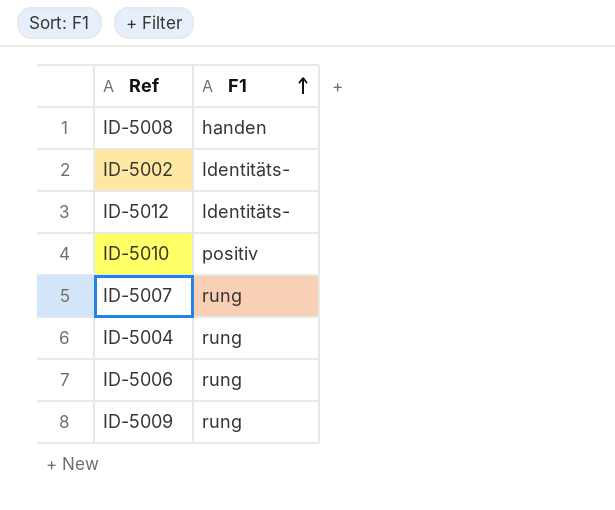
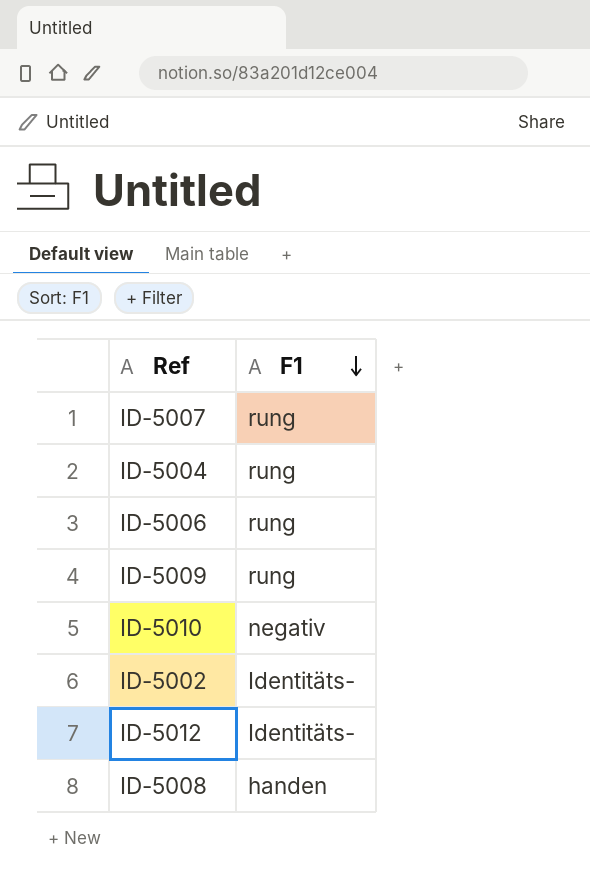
row order: F1 ascending -> F1 descending
ID-5010 | F1: positiv -> negativ

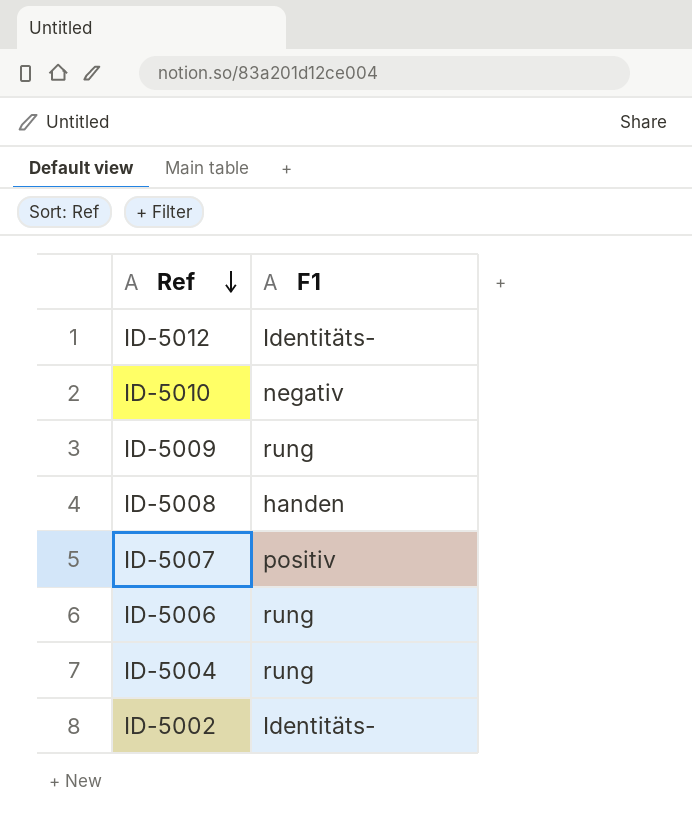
row order: F1 descending -> Ref descending
ID-5007 | F1: rung -> positiv

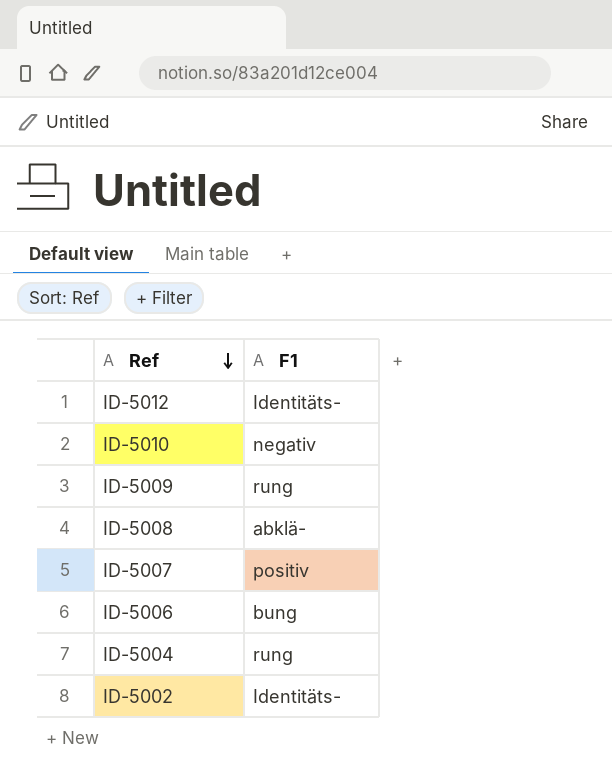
ID-5008 | F1: handen -> abklä-
ID-5006 | F1: rung -> bung

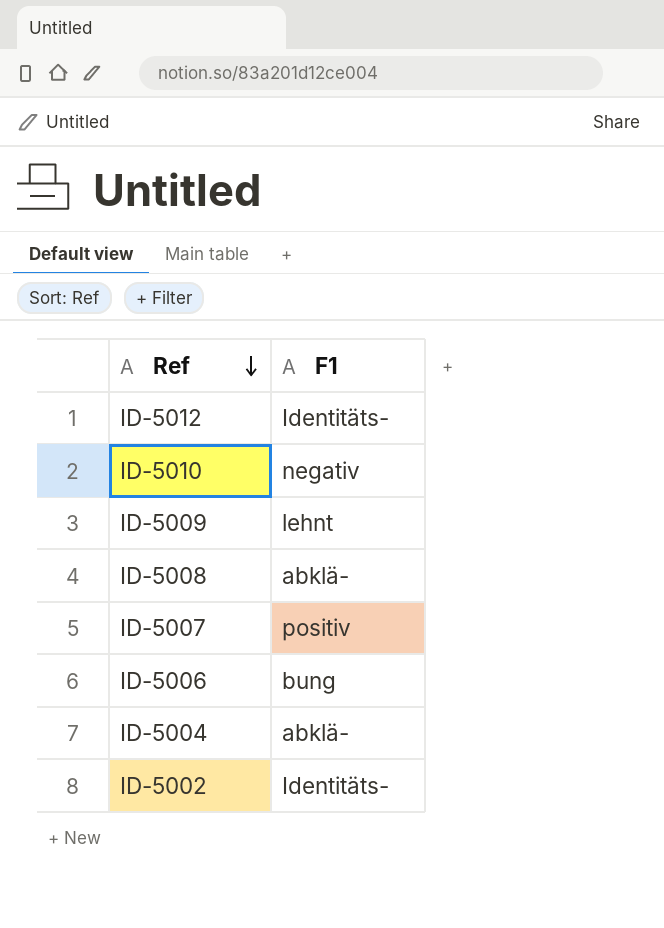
ID-5009 | F1: rung -> lehnt
ID-5004 | F1: rung -> abklä-

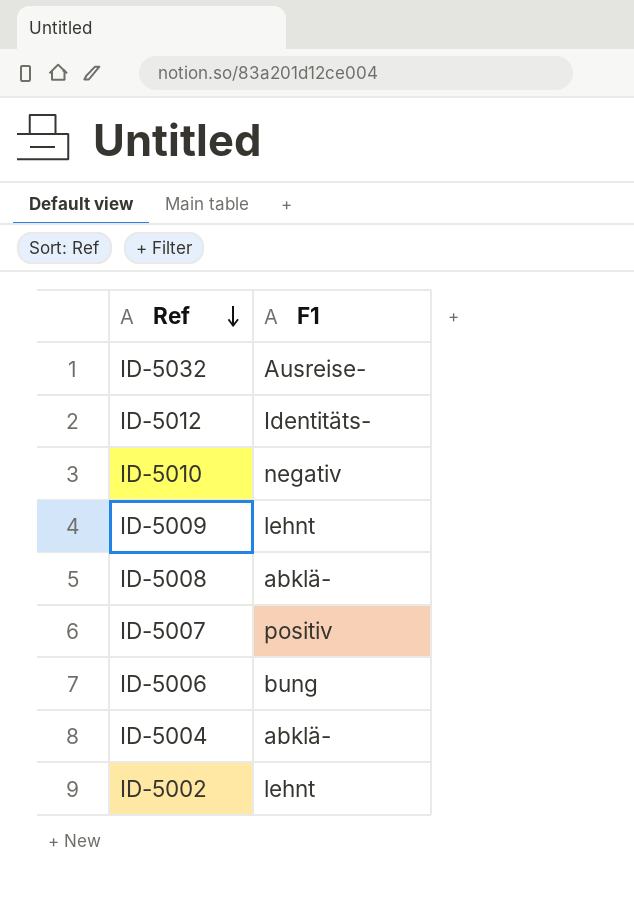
row ID-5032: none -> Ausreise-
ID-5002 | F1: Identitäts- -> lehnt

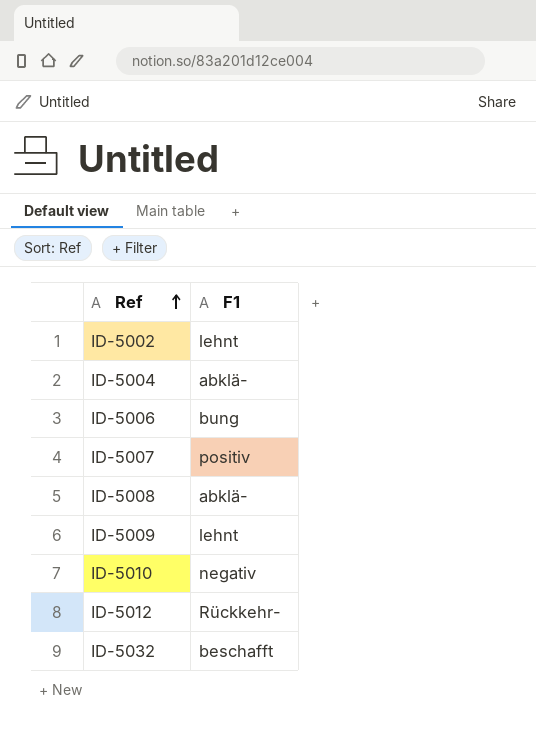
row order: Ref descending -> Ref ascending
ID-5012 | F1: Identitäts- -> Rückkehr-
ID-5032 | F1: Ausreise- -> beschafft

